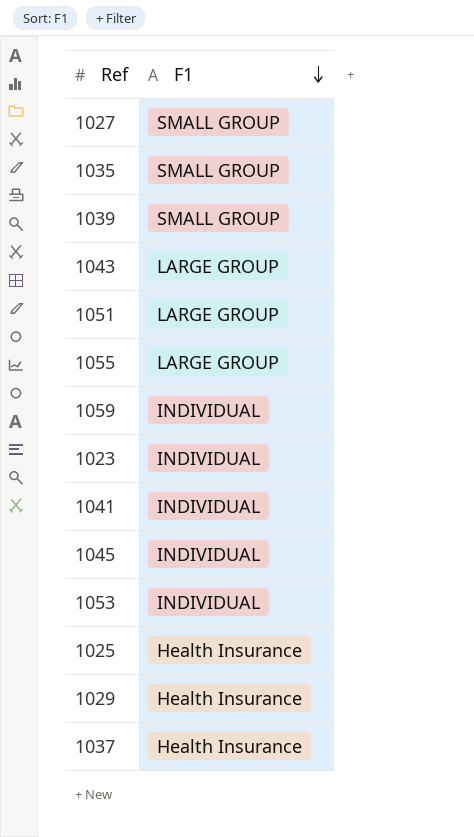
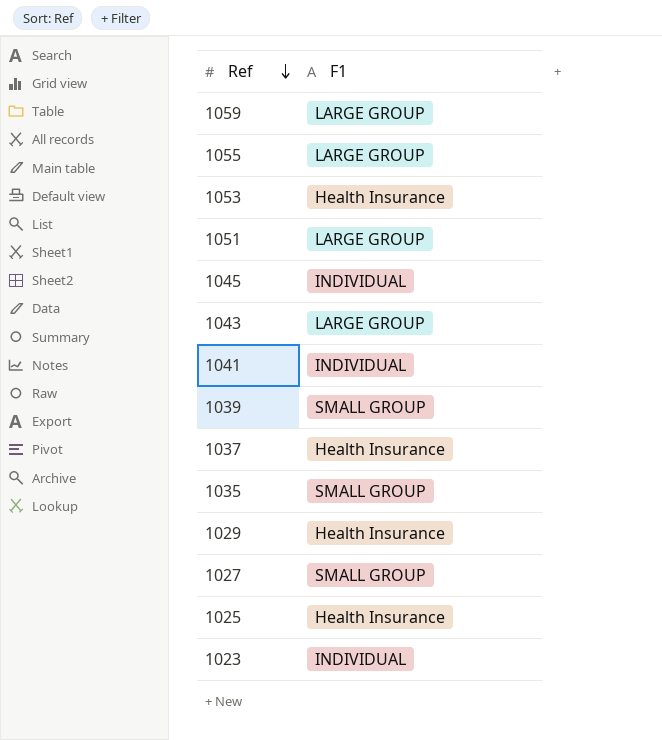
row order: F1 descending -> Ref descending
1059 | F1: INDIVIDUAL -> LARGE GROUP
1053 | F1: INDIVIDUAL -> Health Insurance

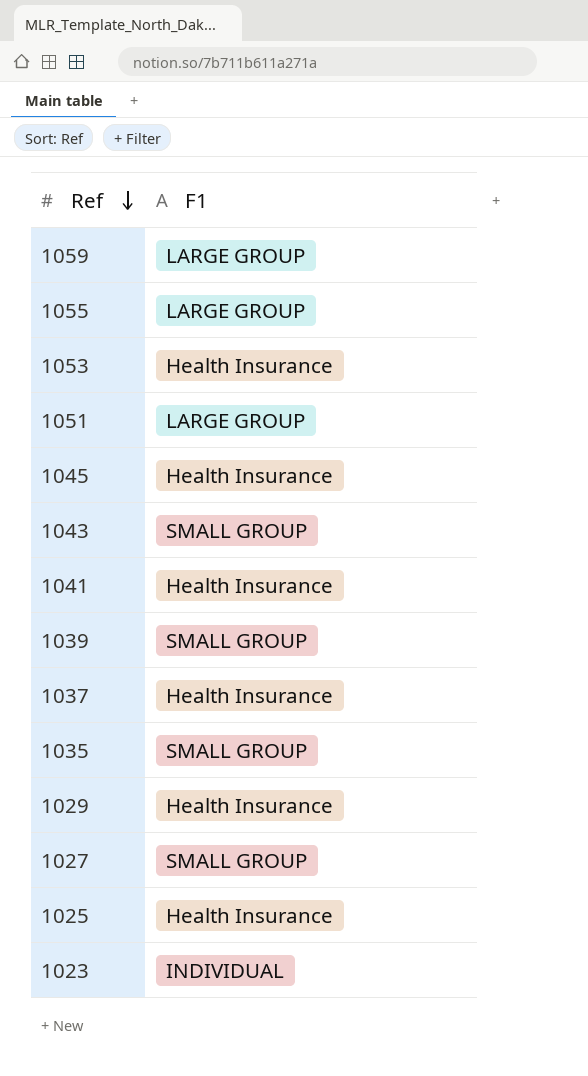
1045 | F1: INDIVIDUAL -> Health Insurance
1043 | F1: LARGE GROUP -> SMALL GROUP
1041 | F1: INDIVIDUAL -> Health Insurance

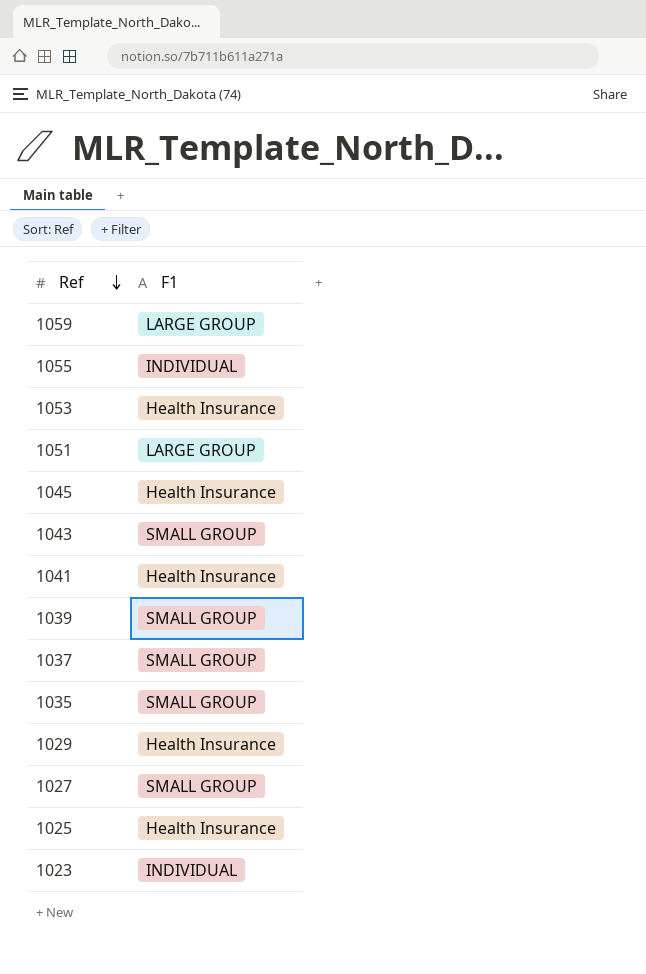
1055 | F1: LARGE GROUP -> INDIVIDUAL
1037 | F1: Health Insurance -> SMALL GROUP

